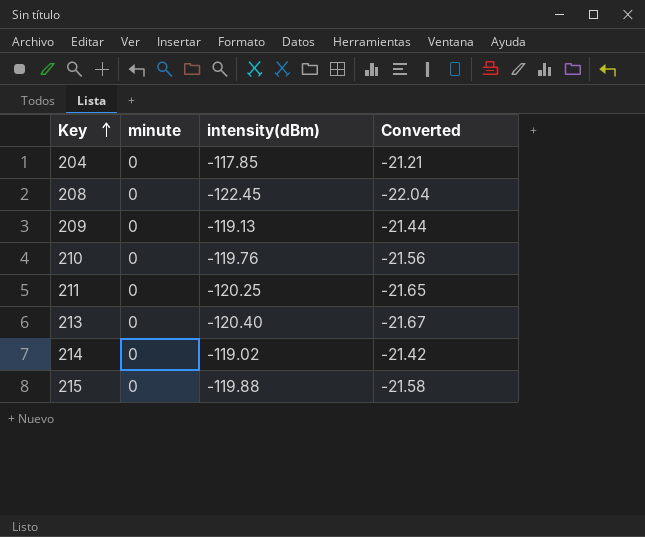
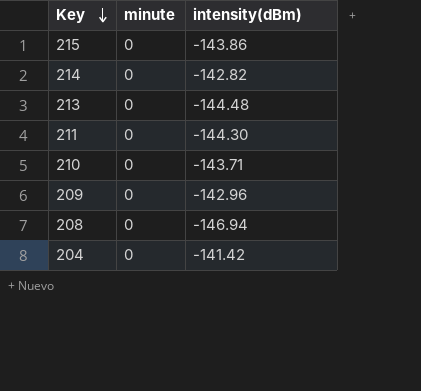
row order: Key ascending -> Key descending
column Converted | formula: [intensity(dBm)] * 0.18 -> none
215 | intensity(dBm): -119.88 -> -143.86
214 | intensity(dBm): -119.02 -> -142.82
213 | intensity(dBm): -120.40 -> -144.48
211 | intensity(dBm): -120.25 -> -144.30
210 | intensity(dBm): -119.76 -> -143.71
209 | intensity(dBm): -119.13 -> -142.96
208 | intensity(dBm): -122.45 -> -146.94
204 | intensity(dBm): -117.85 -> -141.42

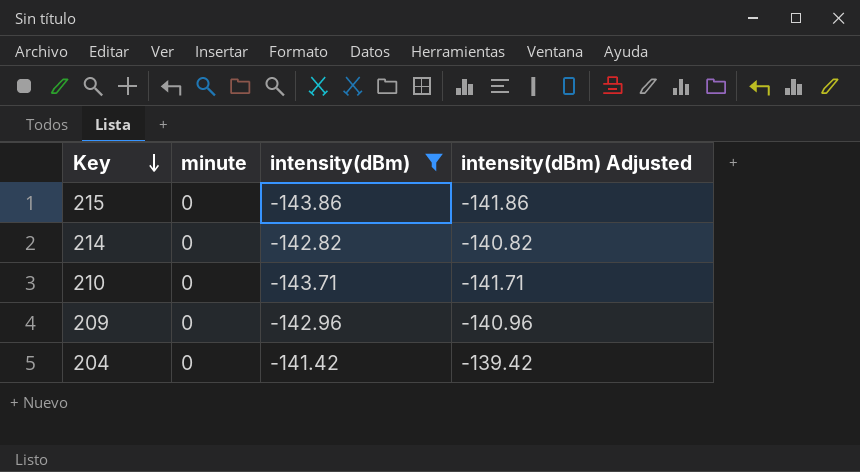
filter: none -> intensity(dBm) >= -143.86
column intensity(dBm) Adjusted | formula: none -> [intensity(dBm)] + 2

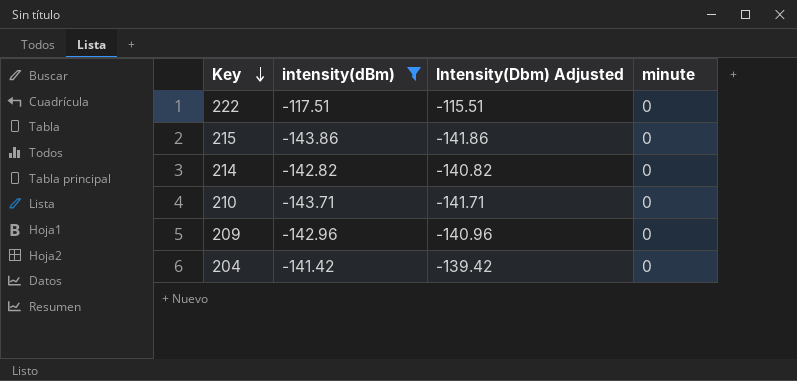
column name: intensity(dBm) Adjusted -> Intensity(Dbm) Adjusted
column minute | position: 2 -> 4
row 222: none -> -117.51 | -115.51 | 0

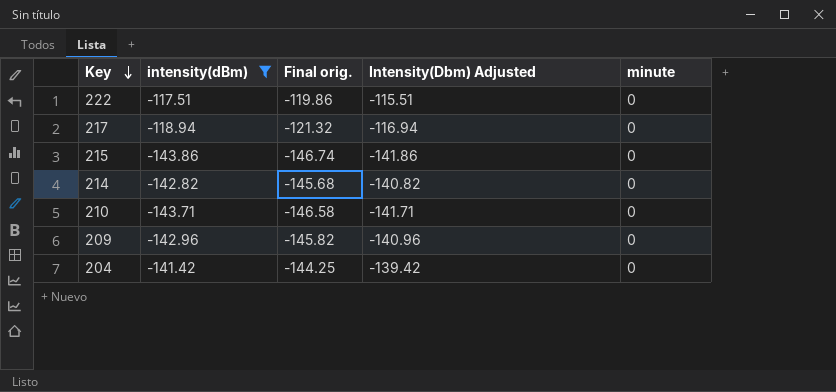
column Final orig. | formula: none -> [intensity(dBm)] * 1.02
row 217: none -> -118.94 | -121.32 | -116.94 | 0

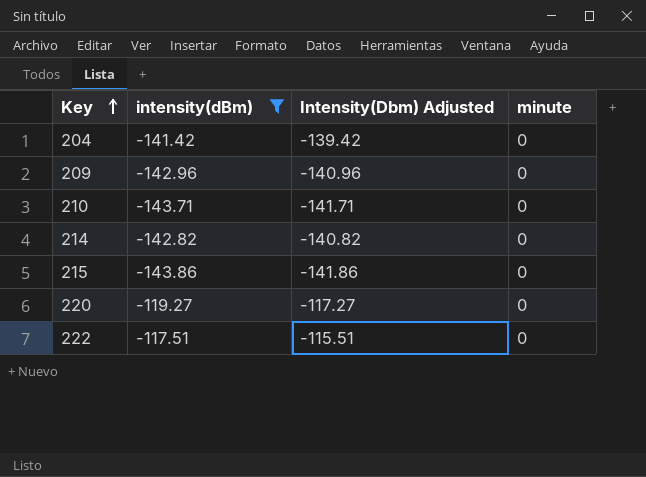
row order: Key descending -> Key ascending
column Final orig. | formula: [intensity(dBm)] * 1.02 -> none
row 217: -118.94 | -121.32 | -116.94 | 0 -> none
row 220: none -> -119.27 | -117.27 | 0

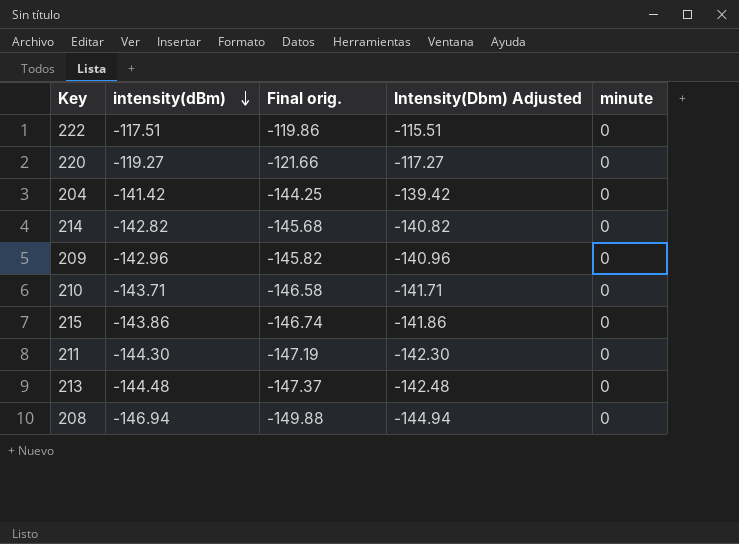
filter: intensity(dBm) >= -143.86 -> none
row order: Key ascending -> intensity(dBm) descending
column Final orig. | formula: none -> [intensity(dBm)] * 1.02

